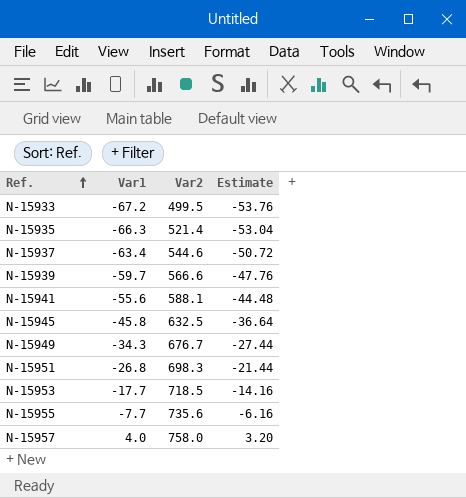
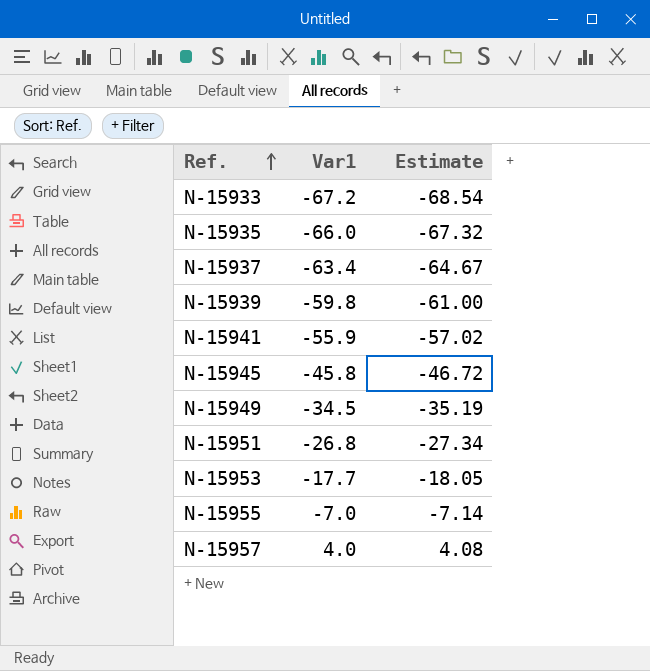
column Var2 | position: 3 -> none
column Estimate | formula: [Var1] * 0.8 -> [Var1] * 1.02
N-15935 | Var1: -66.3 -> -66.0
N-15939 | Var1: -59.7 -> -59.8
N-15941 | Var1: -55.6 -> -55.9
N-15949 | Var1: -34.3 -> -34.5
N-15955 | Var1: -7.7 -> -7.0

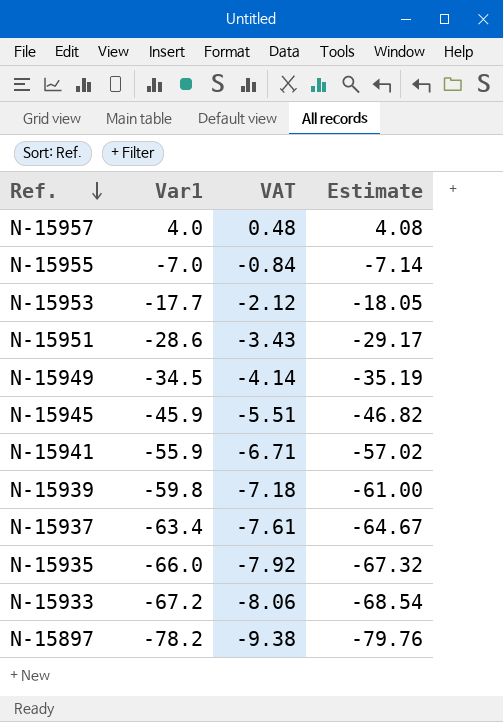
row order: Ref. ascending -> Ref. descending
column VAT | formula: none -> [Var1] * 0.12
N-15951 | Var1: -26.8 -> -28.6
N-15951 | Estimate: -27.34 -> -29.17
N-15945 | Var1: -45.8 -> -45.9
N-15945 | Estimate: -46.72 -> -46.82
row N-15897: none -> -78.2 | -9.38 | -79.76

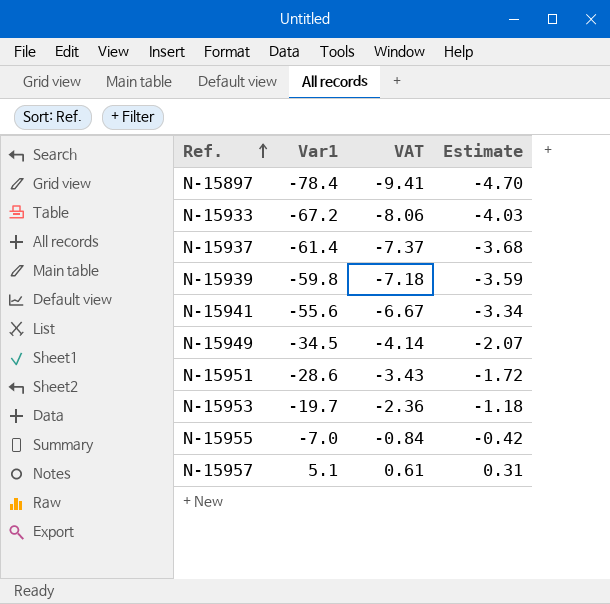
row order: Ref. descending -> Ref. ascending
column Estimate | formula: [Var1] * 1.02 -> [Var1] * 0.06
row N-15945: -45.9 | -5.51 | -46.82 -> none
row N-15935: -66.0 | -7.92 | -67.32 -> none
N-15897 | Var1: -78.2 -> -78.4
N-15897 | VAT: -9.38 -> -9.41
N-15937 | Var1: -63.4 -> -61.4
N-15937 | VAT: -7.61 -> -7.37
N-15941 | Var1: -55.9 -> -55.6
N-15941 | VAT: -6.71 -> -6.67
N-15953 | Var1: -17.7 -> -19.7
N-15953 | VAT: -2.12 -> -2.36
N-15957 | Var1: 4.0 -> 5.1
N-15957 | VAT: 0.48 -> 0.61

